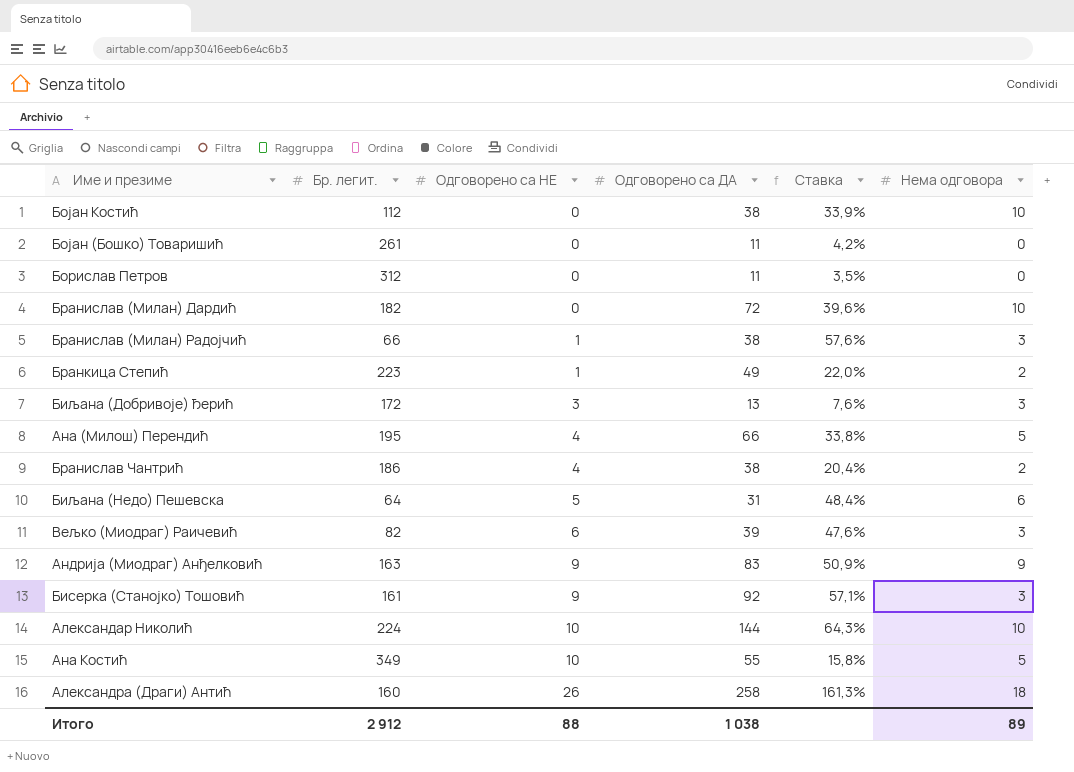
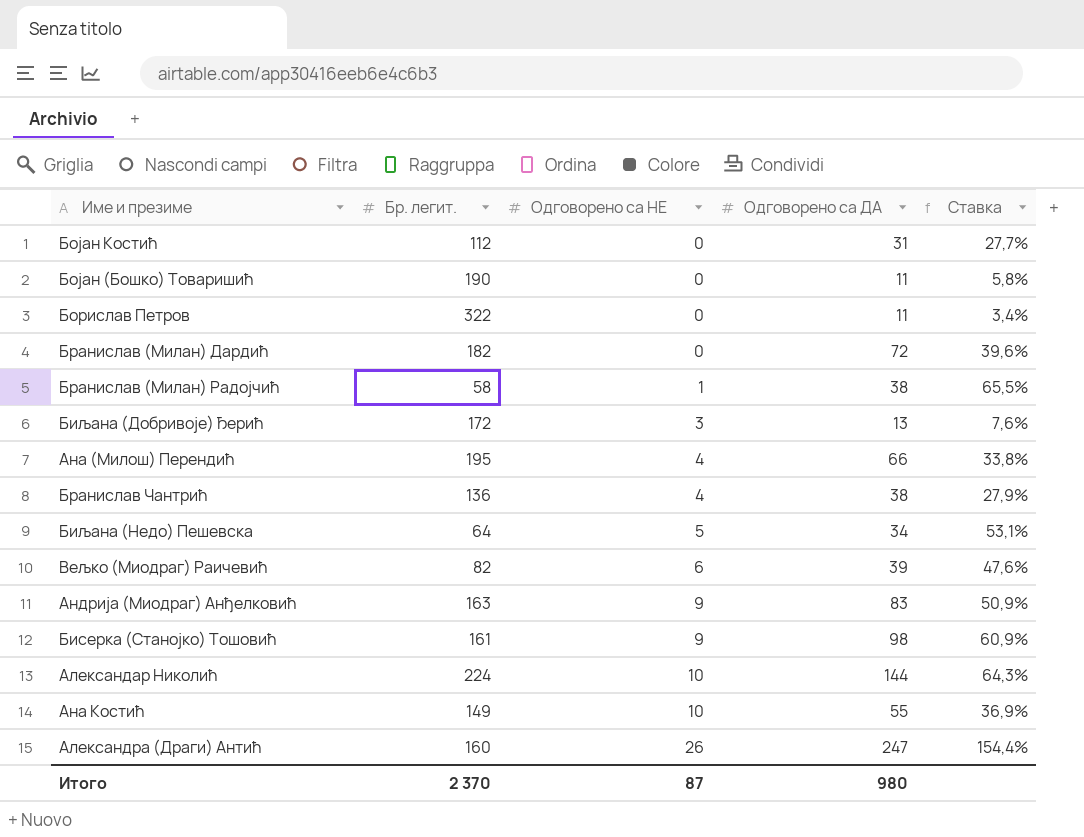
column Нема одговора | position: 6 -> none
row Бранкица Степић: 223 | 1 | 49 | 22,0% | 2 -> none
Бојан Костић | Одговорено са ДА: 38 -> 31
Бојан Костић | Ставка: 33,9% -> 27,7%
Бојан (Бошко) Товаришић | Бр. легит.: 261 -> 190
Бојан (Бошко) Товаришић | Ставка: 4,2% -> 5,8%
Борислав Петров | Бр. легит.: 312 -> 322
Борислав Петров | Ставка: 3,5% -> 3,4%
Бранислав (Милан) Радојчић | Бр. легит.: 66 -> 58
Бранислав (Милан) Радојчић | Ставка: 57,6% -> 65,5%
Бранислав Чантрић | Бр. легит.: 186 -> 136
Бранислав Чантрић | Ставка: 20,4% -> 27,9%
Биљана (Недо) Пешевска | Одговорено са ДА: 31 -> 34
Биљана (Недо) Пешевска | Ставка: 48,4% -> 53,1%
Бисерка (Станојко) Тошовић | Одговорено са ДА: 92 -> 98
Бисерка (Станојко) Тошовић | Ставка: 57,1% -> 60,9%
Ана Костић | Бр. легит.: 349 -> 149
Ана Костић | Ставка: 15,8% -> 36,9%
Александра (Драги) Антић | Одговорено са ДА: 258 -> 247
Александра (Драги) Антић | Ставка: 161,3% -> 154,4%
Итого | Бр. легит.: 2 912 -> 2 370
Итого | Одговорено са НЕ: 88 -> 87
Итого | Одговорено са ДА: 1 038 -> 980

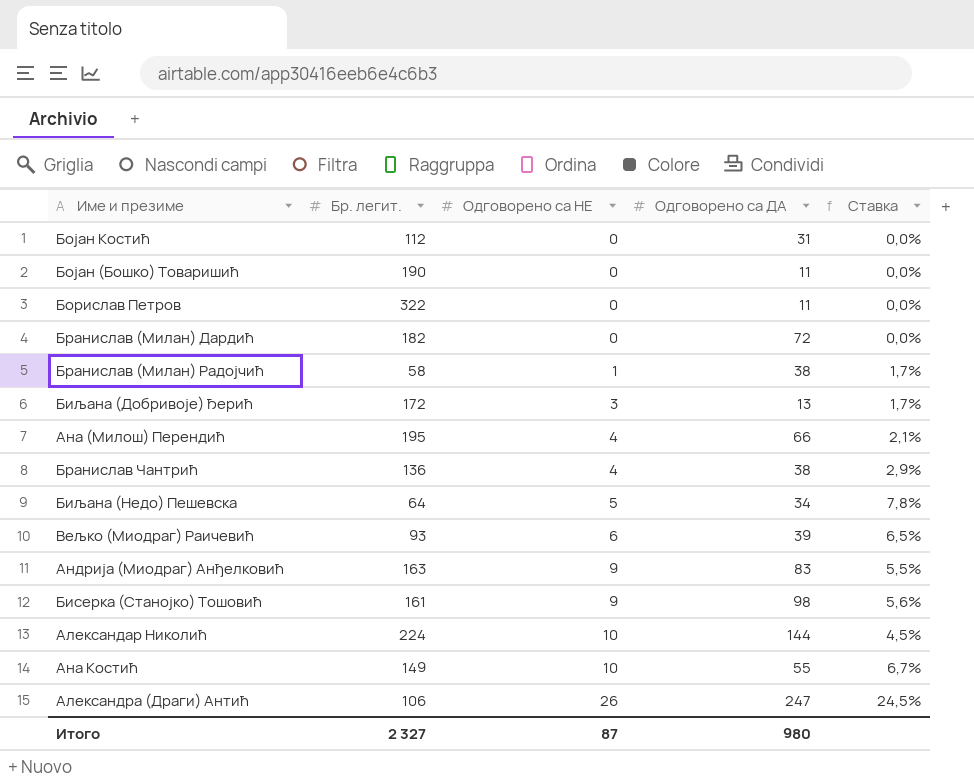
column Ставка | formula: [Одговорено са ДА] / [Бр. легит.] -> [Одговорено са НЕ] / [Бр. легит.]
Вељко (Миодраг) Раичевић | Бр. легит.: 82 -> 93
Александра (Драги) Антић | Бр. легит.: 160 -> 106
Итого | Бр. легит.: 2 370 -> 2 327

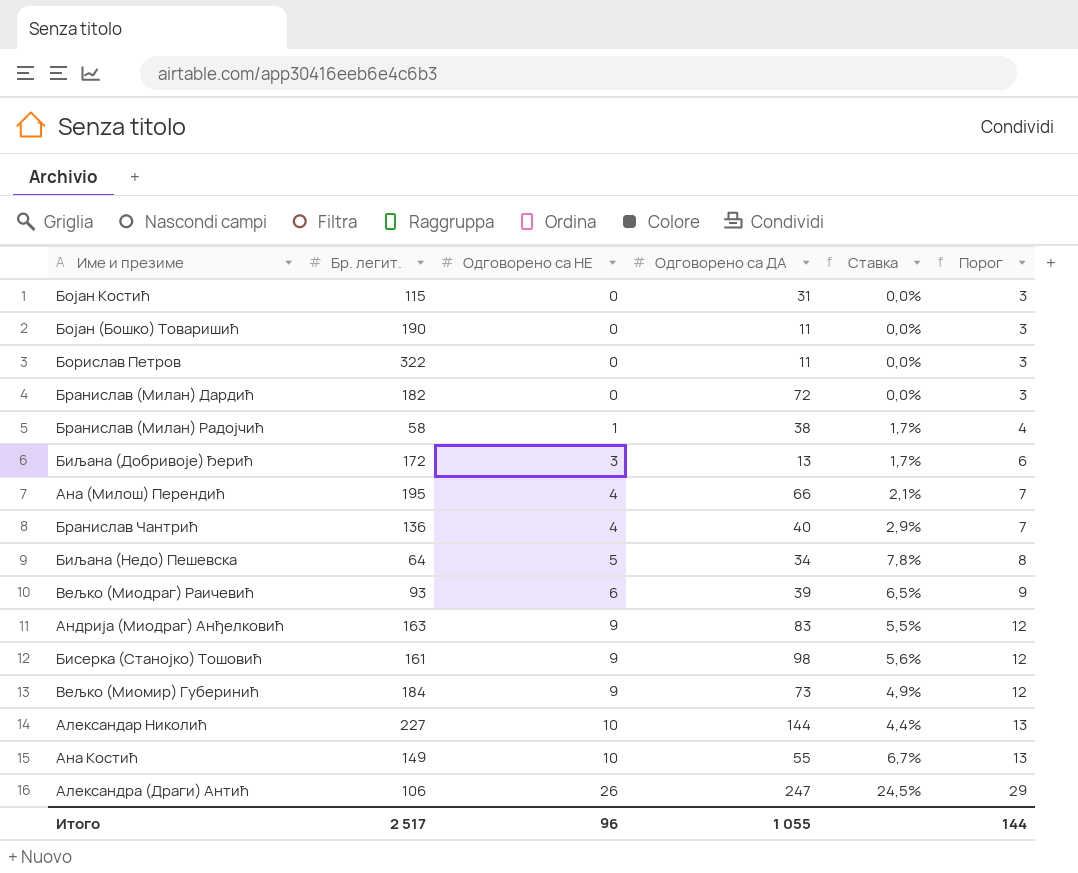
column Порог | formula: none -> [Одговорено са НЕ] + 3
Бојан Костић | Бр. легит.: 112 -> 115
Бранислав Чантрић | Одговорено са ДА: 38 -> 40
row Вељко (Миомир) Губеринић: none -> 184 | 9 | 73 | 4,9% | 12
Александар Николић | Бр. легит.: 224 -> 227
Александар Николић | Ставка: 4,5% -> 4,4%
Итого | Бр. легит.: 2 327 -> 2 517
Итого | Одговорено са НЕ: 87 -> 96
Итого | Одговорено са ДА: 980 -> 1 055

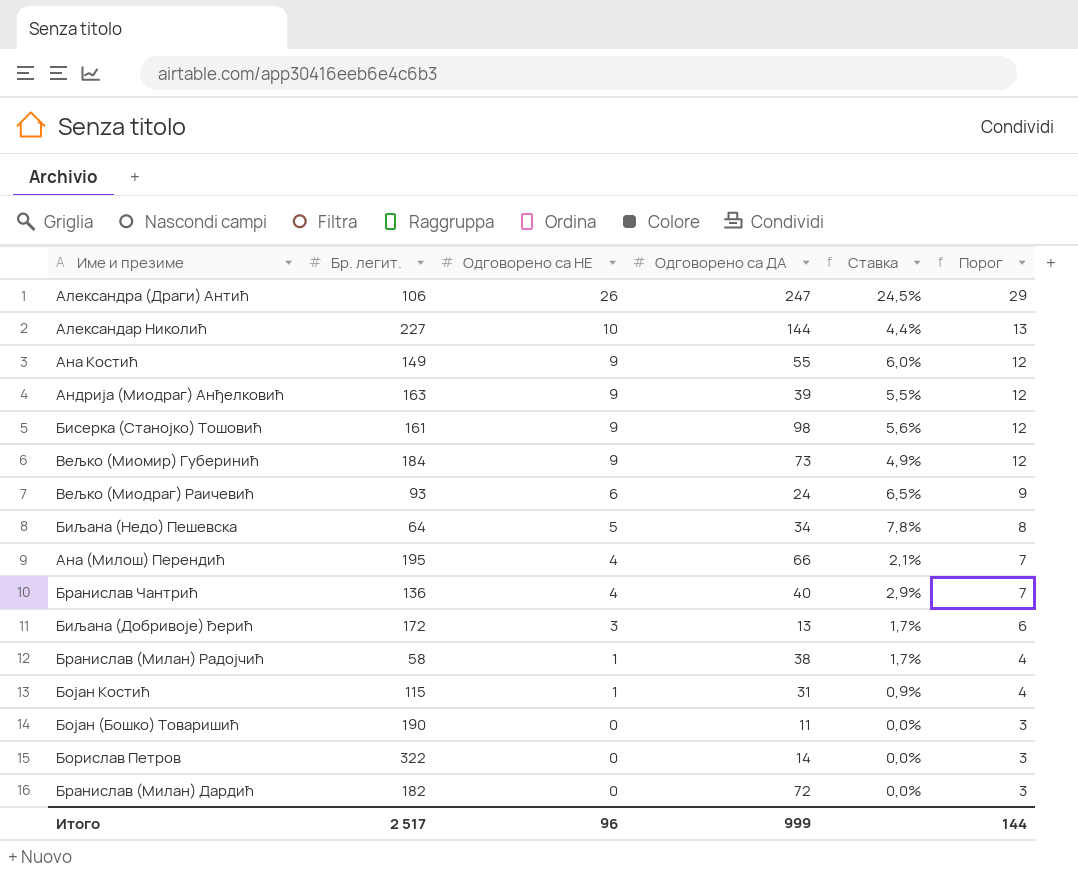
row order: Одговорено са НЕ ascending -> Одговорено са НЕ descending
Ана Костић | Одговорено са НЕ: 10 -> 9
Ана Костић | Ставка: 6,7% -> 6,0%
Ана Костић | Порог: 13 -> 12
Андрија (Миодраг) Анђелковић | Одговорено са ДА: 83 -> 39
Вељко (Миодраг) Раичевић | Одговорено са ДА: 39 -> 24
Бојан Костић | Одговорено са НЕ: 0 -> 1
Бојан Костић | Ставка: 0,0% -> 0,9%
Бојан Костић | Порог: 3 -> 4
Борислав Петров | Одговорено са ДА: 11 -> 14
Итого | Одговорено са ДА: 1 055 -> 999

